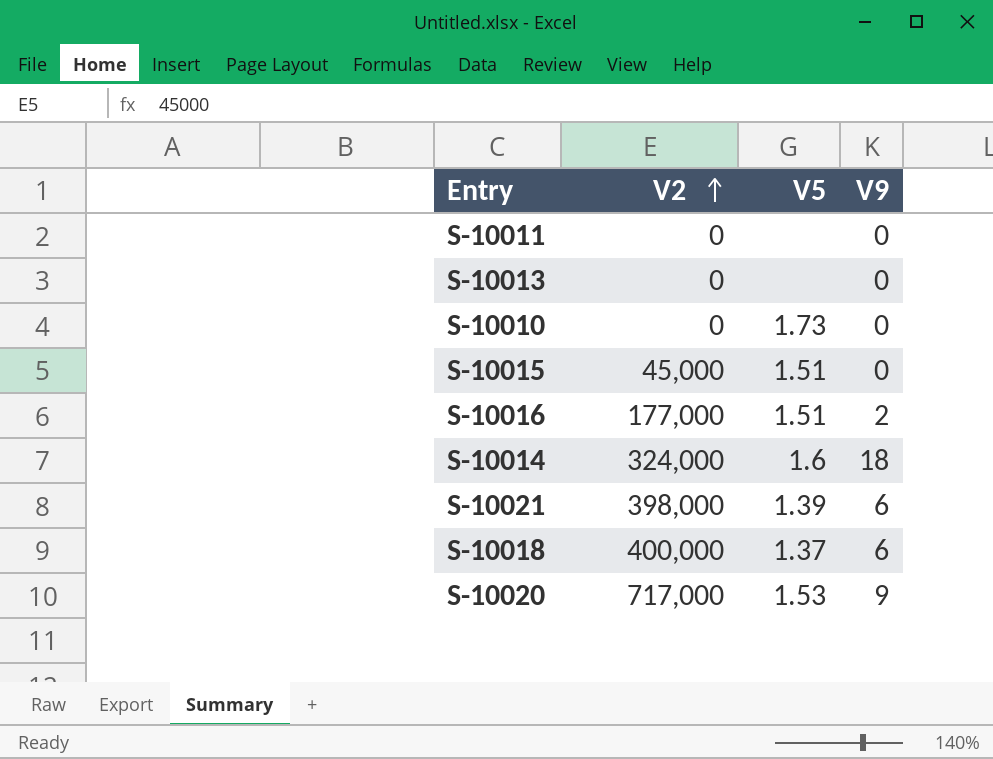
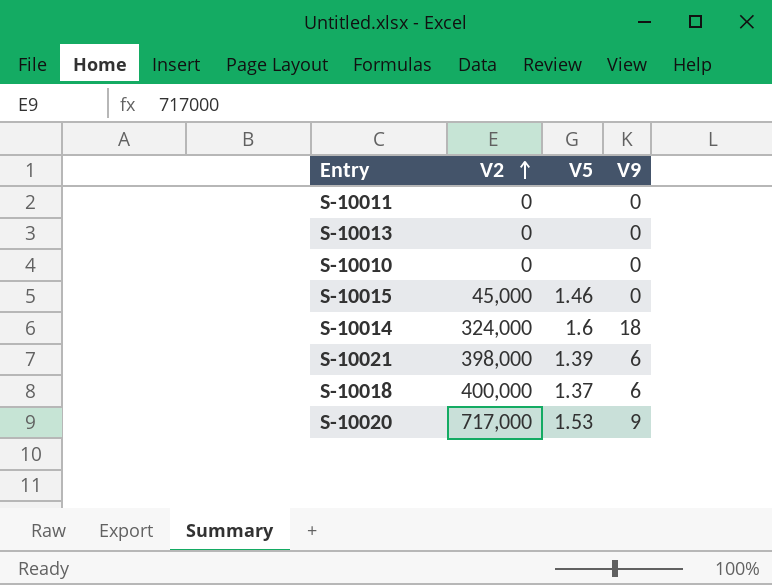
row S-10016: 177,000 | 1.51 | 2 -> none
S-10010 | V5: 1.73 -> none
S-10015 | V5: 1.51 -> 1.46

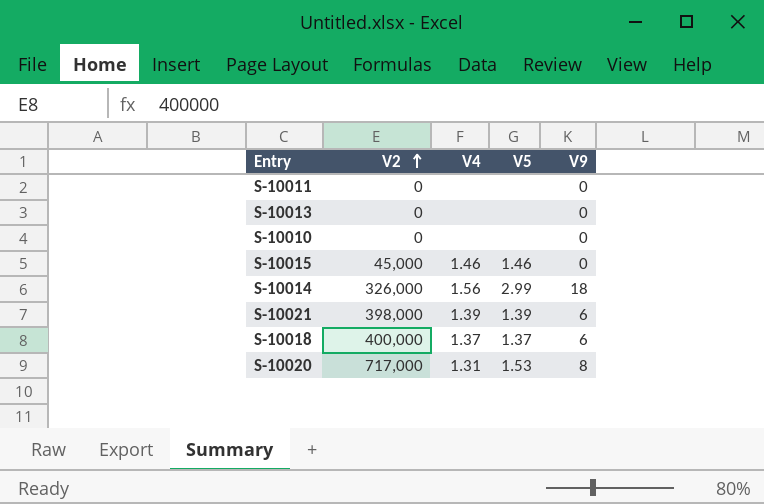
column V4 | position: none -> 3
S-10014 | V2: 324,000 -> 326,000
S-10014 | V5: 1.6 -> 2.99
S-10020 | V9: 9 -> 8

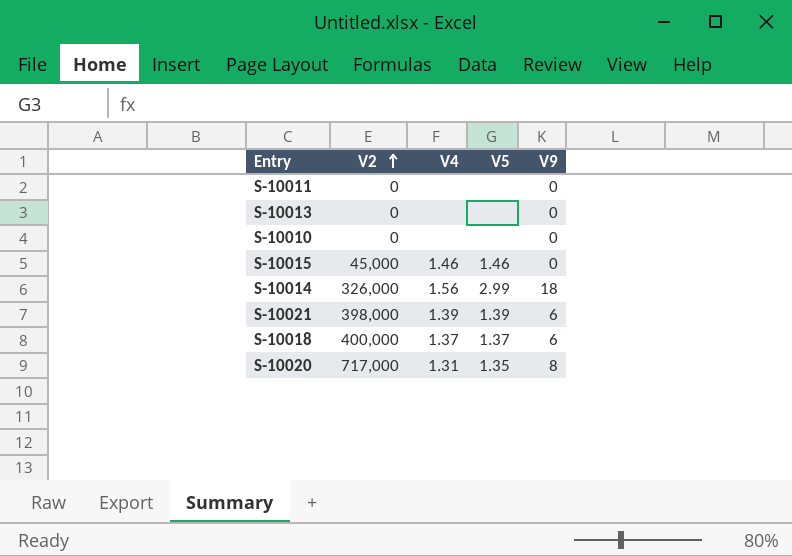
S-10020 | V5: 1.53 -> 1.35

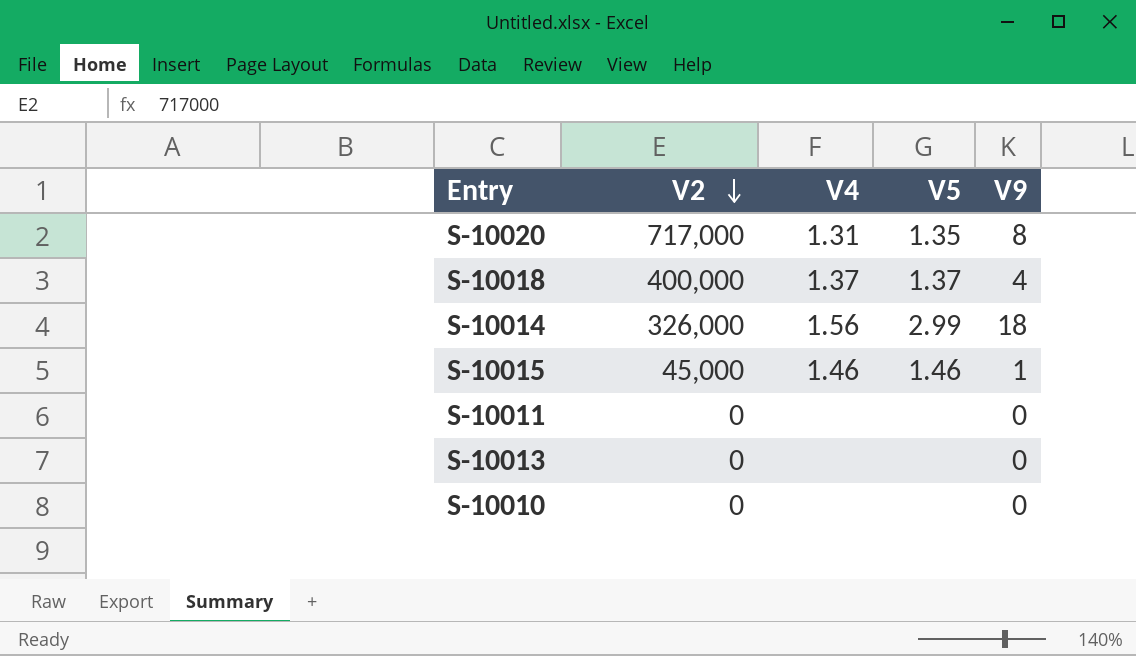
row order: V2 ascending -> V2 descending
row S-10021: 398,000 | 1.39 | 1.39 | 6 -> none
S-10018 | V9: 6 -> 4
S-10015 | V9: 0 -> 1

